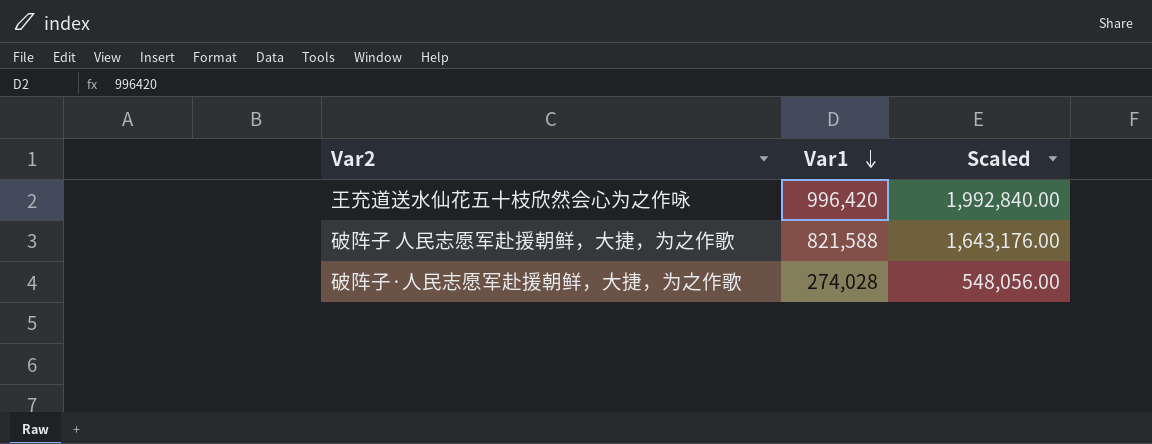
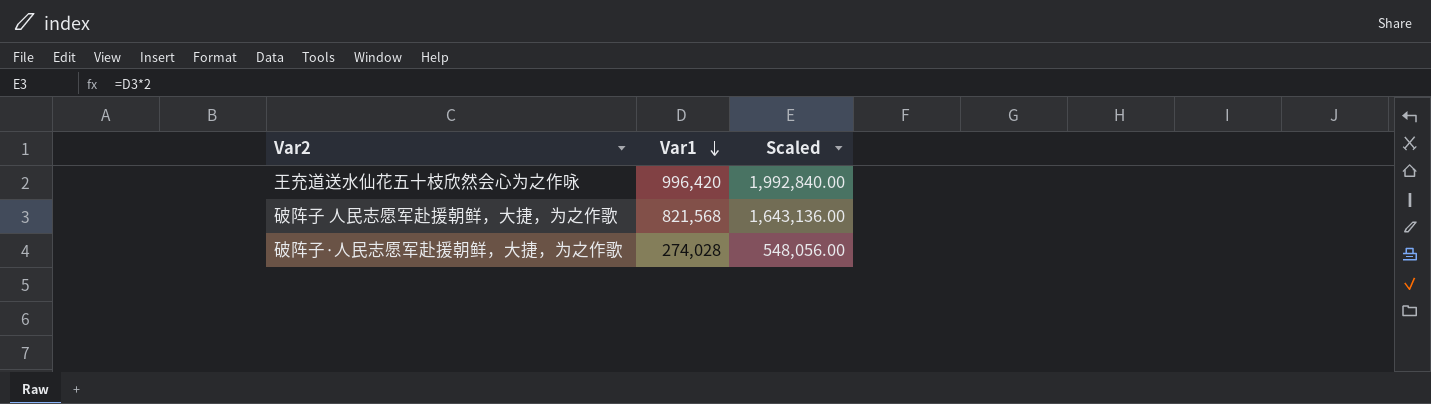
破阵子 人民志愿军赴援朝鲜，大捷，为之作歌 | Var1: 821,588 -> 821,568
破阵子 人民志愿军赴援朝鲜，大捷，为之作歌 | Scaled: 1,643,176.00 -> 1,643,136.00

